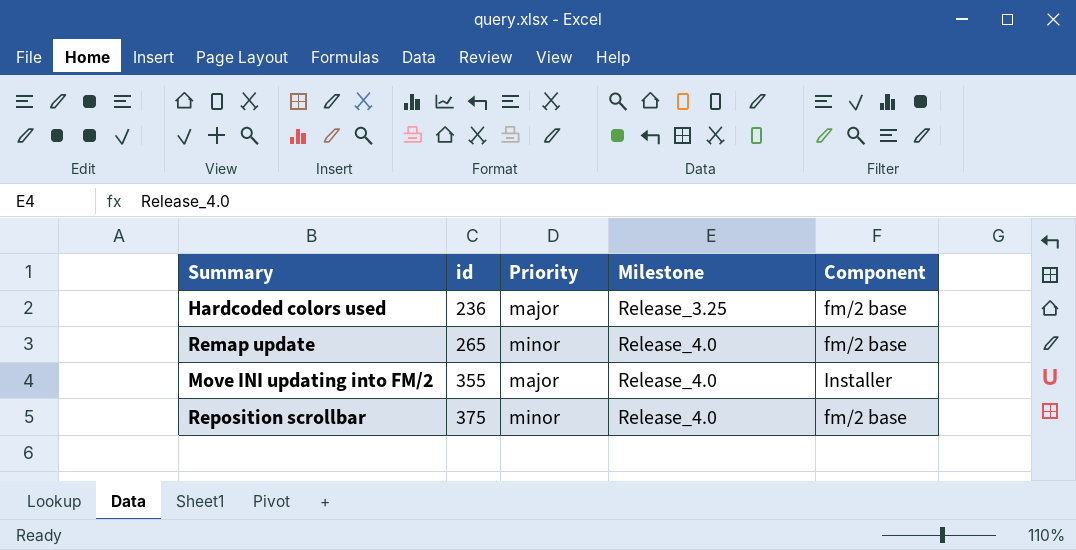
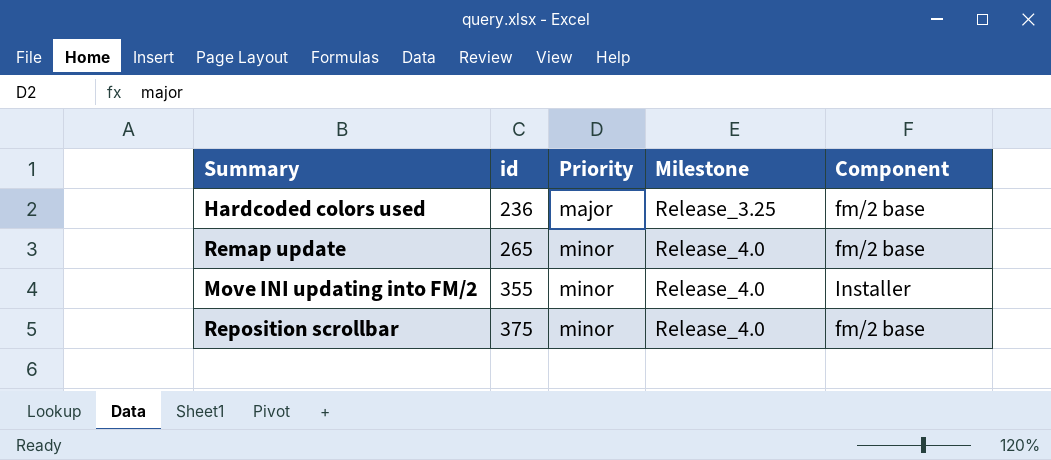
Move INI updating into FM/2 | Priority: major -> minor

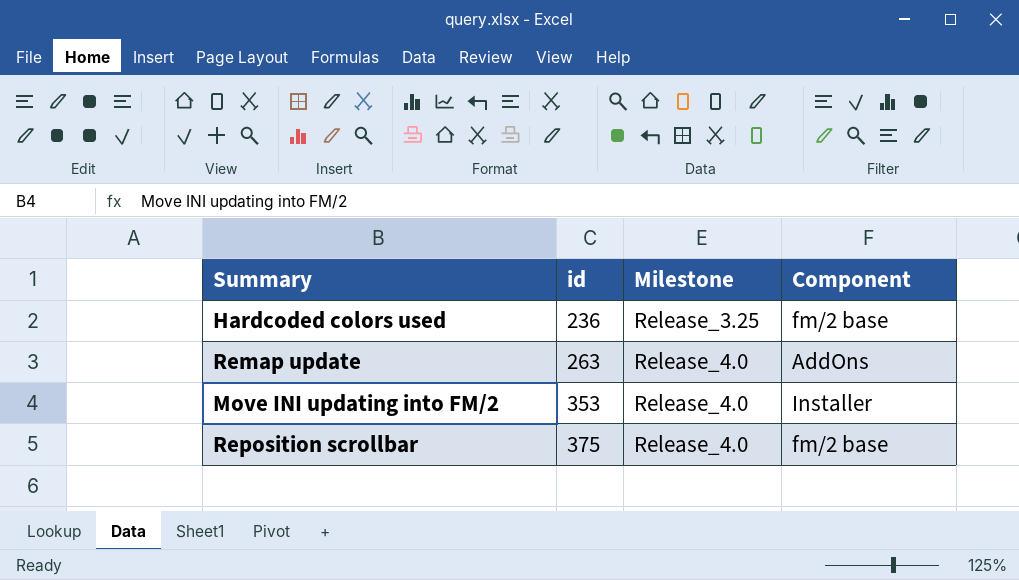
column Priority | position: 3 -> none
Remap update | id: 265 -> 263
Remap update | Component: fm/2 base -> AddOns
Move INI updating into FM/2 | id: 355 -> 353

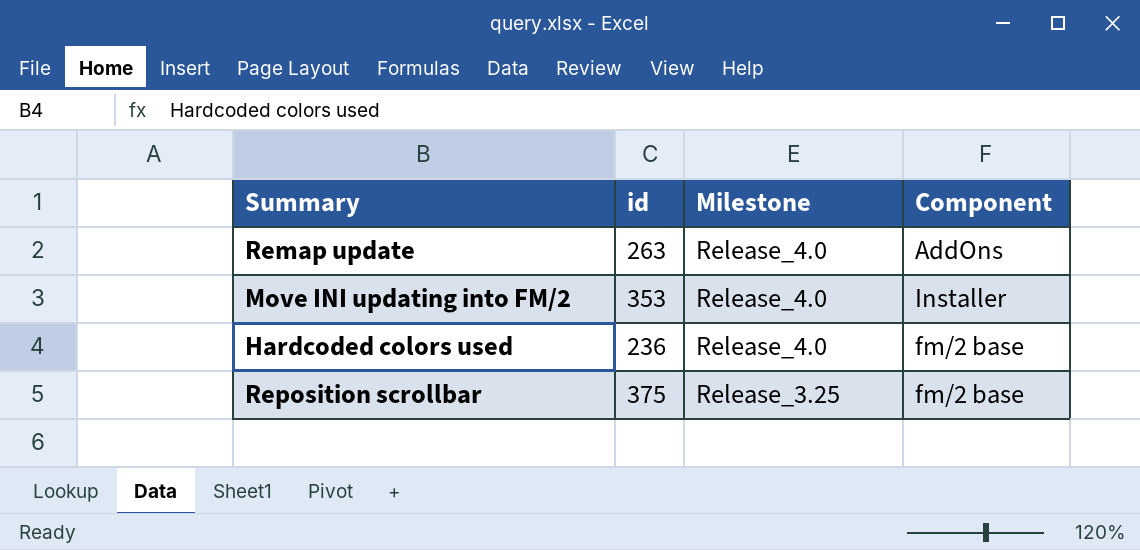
row order: id ascending -> Milestone descending
Hardcoded colors used | Milestone: Release_3.25 -> Release_4.0
Reposition scrollbar | Milestone: Release_4.0 -> Release_3.25

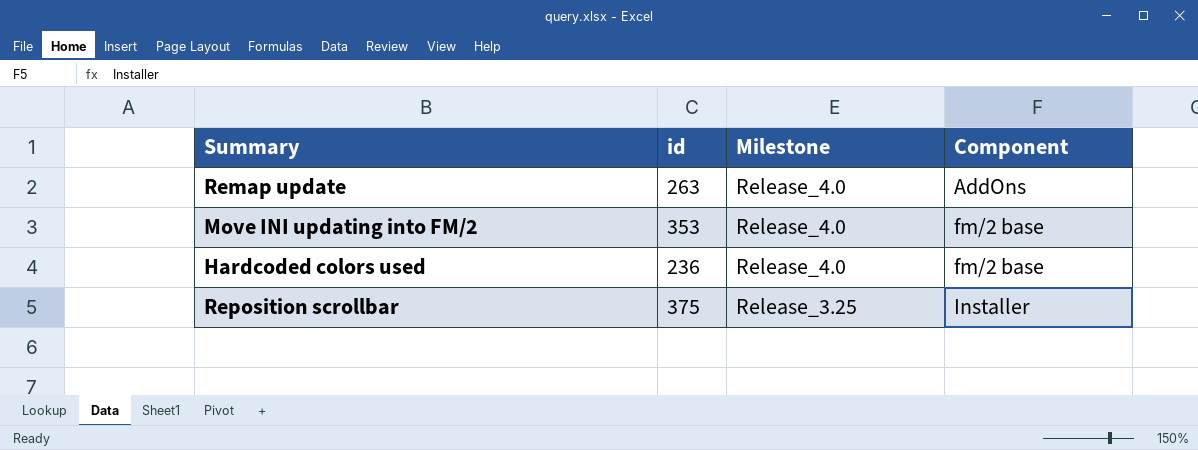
Move INI updating into FM/2 | Component: Installer -> fm/2 base
Reposition scrollbar | Component: fm/2 base -> Installer

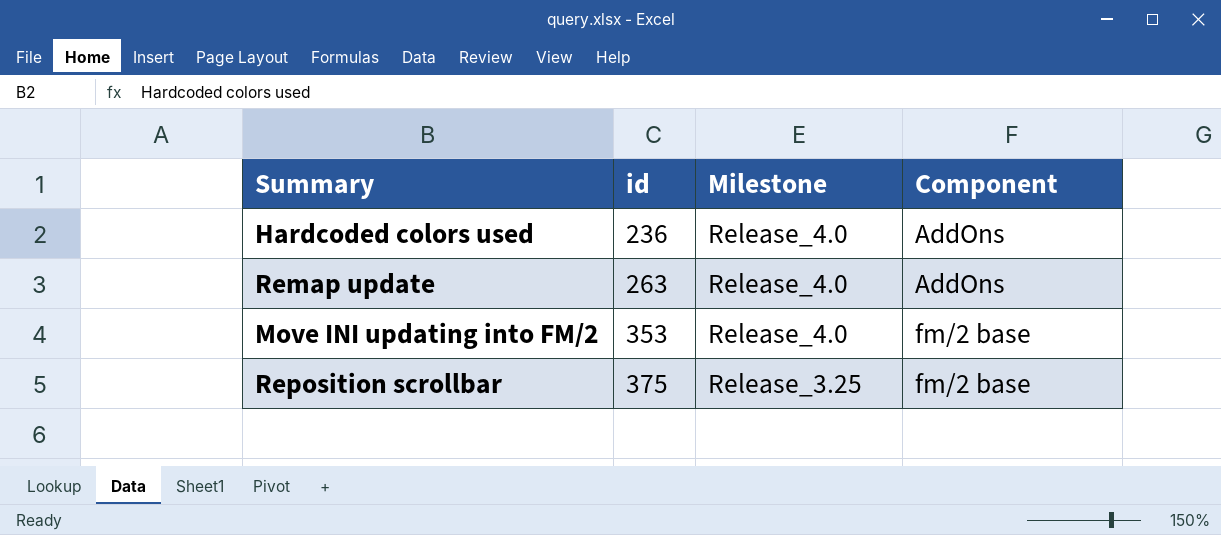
row order: Milestone descending -> id ascending
Hardcoded colors used | Component: fm/2 base -> AddOns
Reposition scrollbar | Component: Installer -> fm/2 base

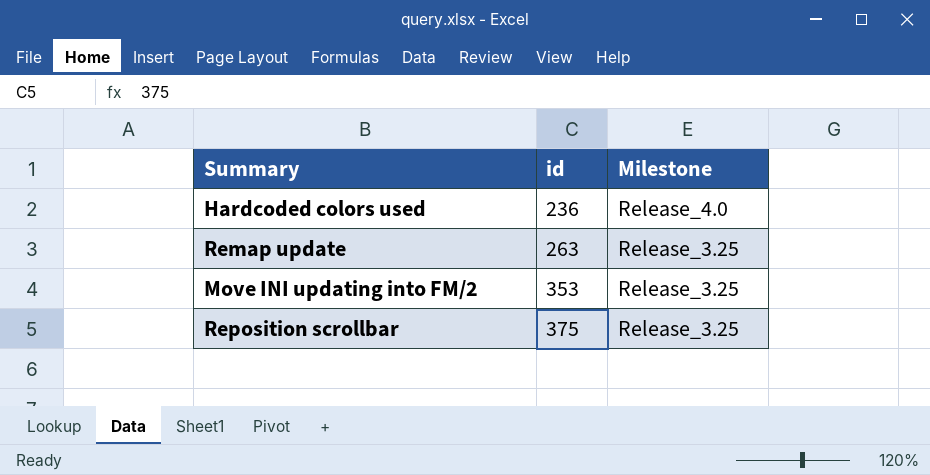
column Component | position: 4 -> none
Remap update | Milestone: Release_4.0 -> Release_3.25
Move INI updating into FM/2 | Milestone: Release_4.0 -> Release_3.25

